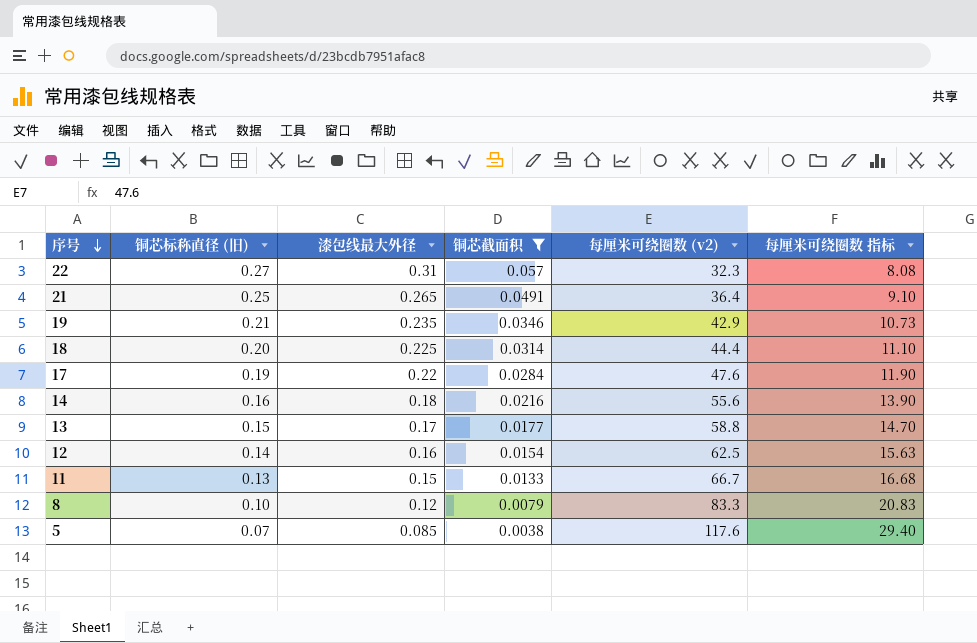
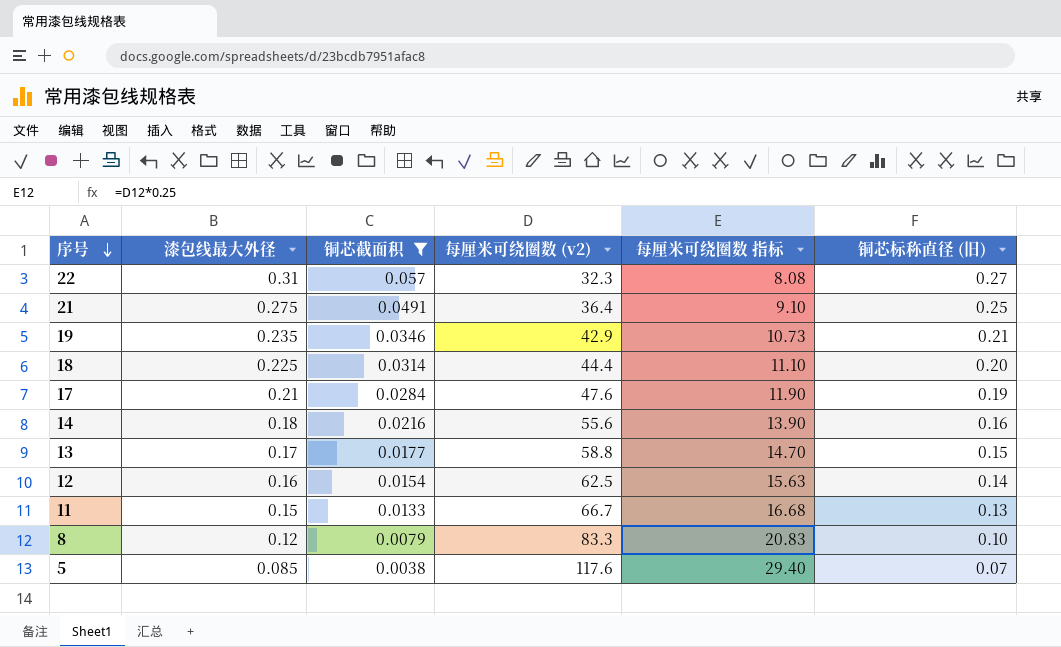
column 铜芯标称直径 (旧) | position: 2 -> 6
21 | 漆包线最大外径: 0.265 -> 0.275
17 | 漆包线最大外径: 0.22 -> 0.21

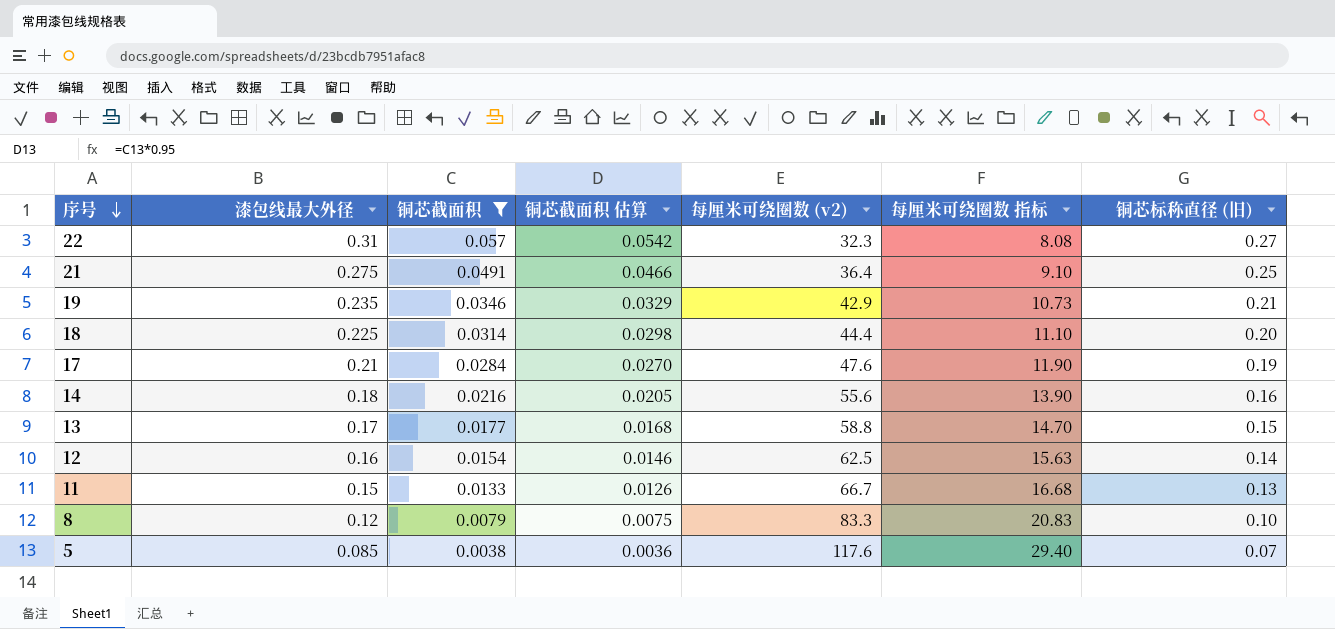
column 铜芯截面积 估算 | formula: none -> [铜芯截面积] * 0.95

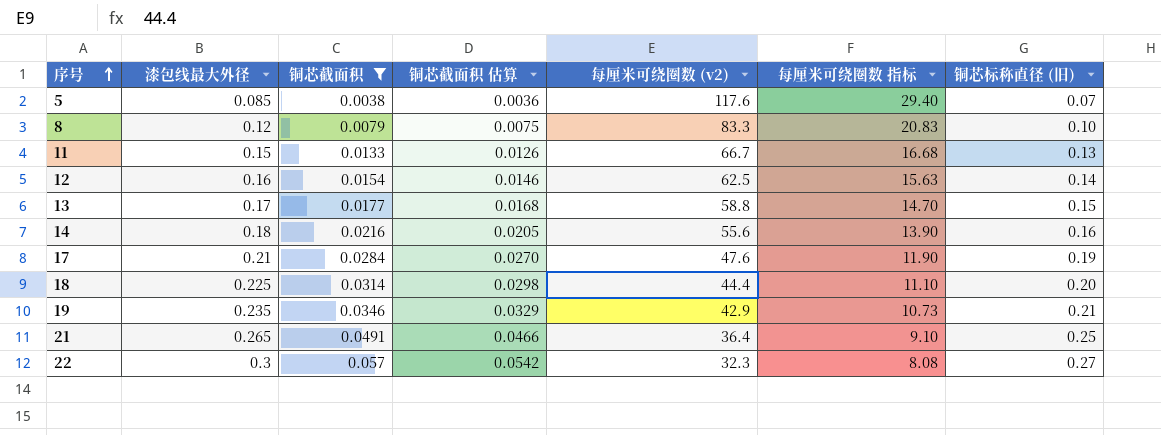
row order: 序号 descending -> 序号 ascending
21 | 漆包线最大外径: 0.275 -> 0.265
22 | 漆包线最大外径: 0.31 -> 0.3

